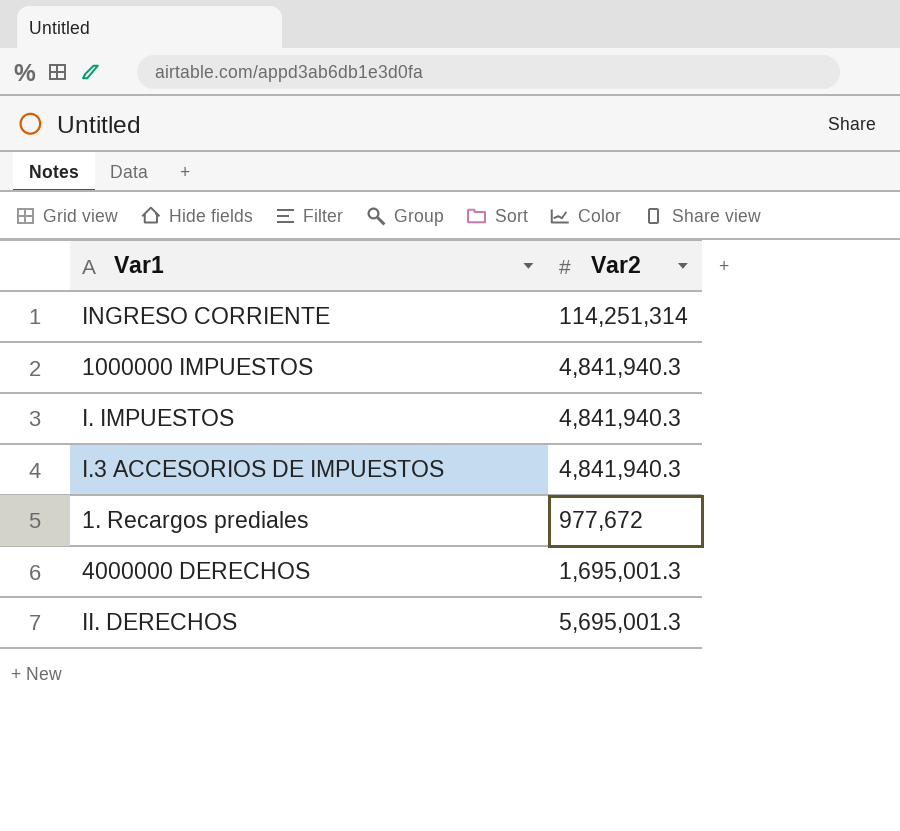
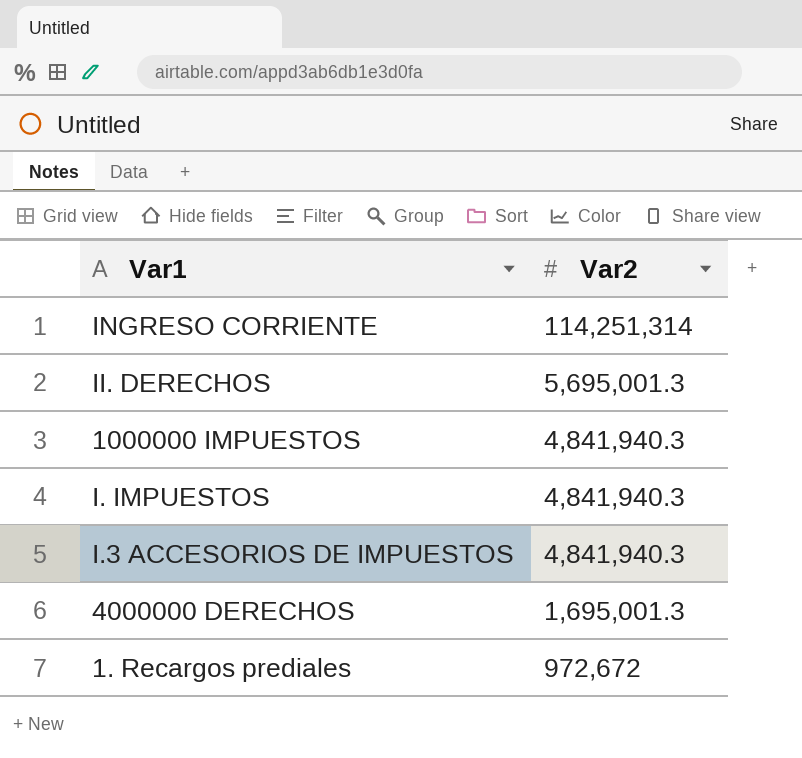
row order: none -> Var2 descending
1. Recargos prediales | Var2: 977,672 -> 972,672

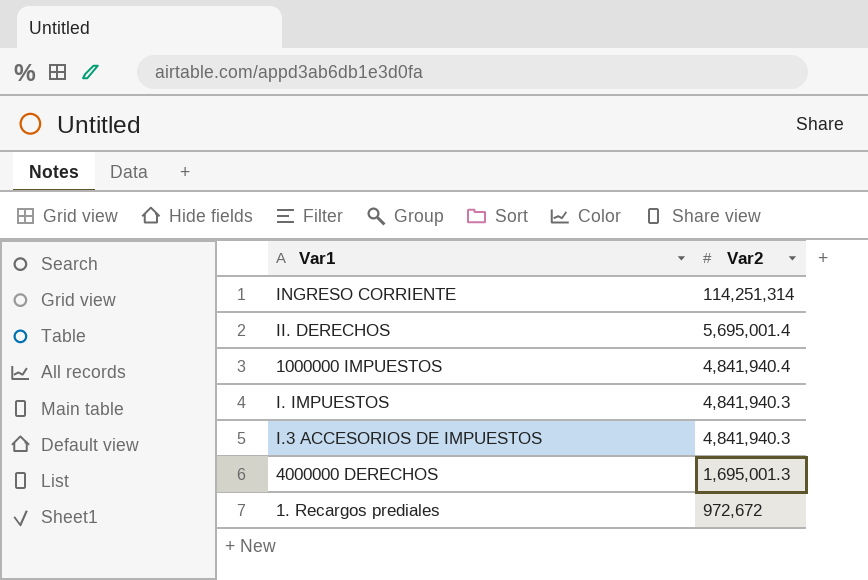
II. DERECHOS | Var2: 5,695,001.3 -> 5,695,001.4
1000000 IMPUESTOS | Var2: 4,841,940.3 -> 4,841,940.4

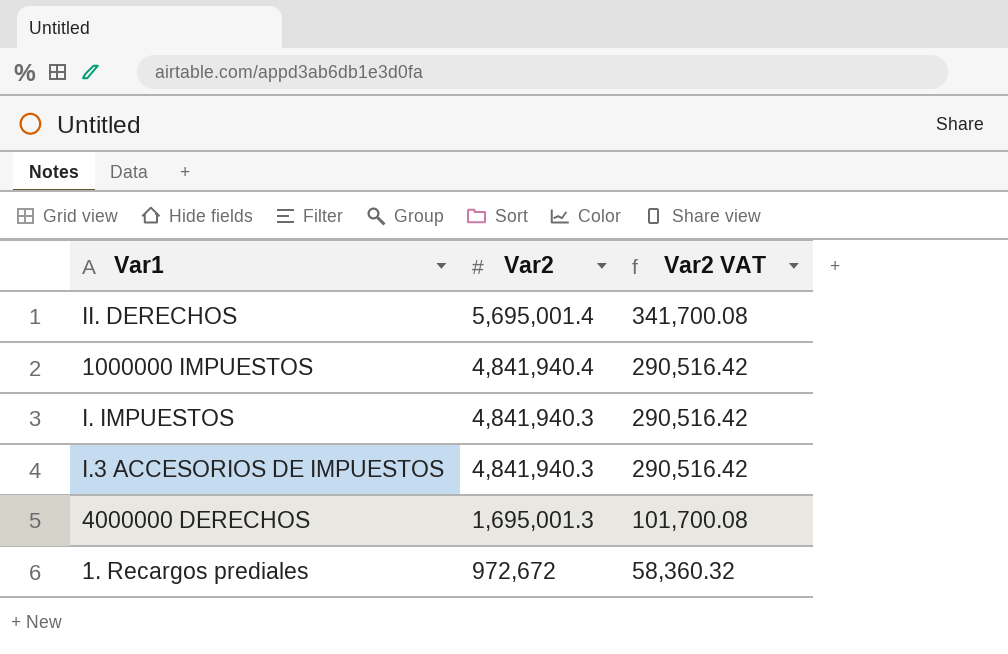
column Var2 VAT | formula: none -> [Var2] * 0.06
row INGRESO CORRIENTE: 114,251,314 -> none

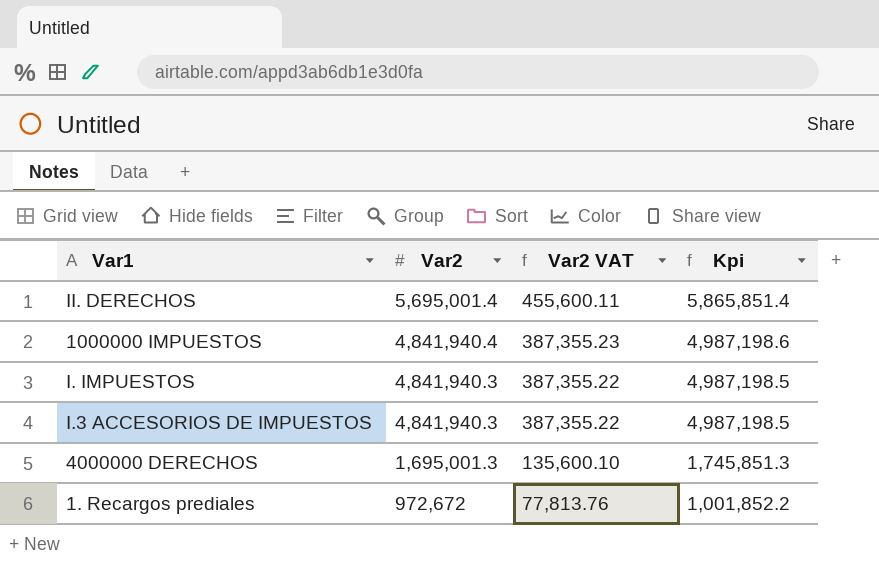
column Var2 VAT | formula: [Var2] * 0.06 -> [Var2] * 0.08
column Kpi | formula: none -> [Var2] * 1.03

